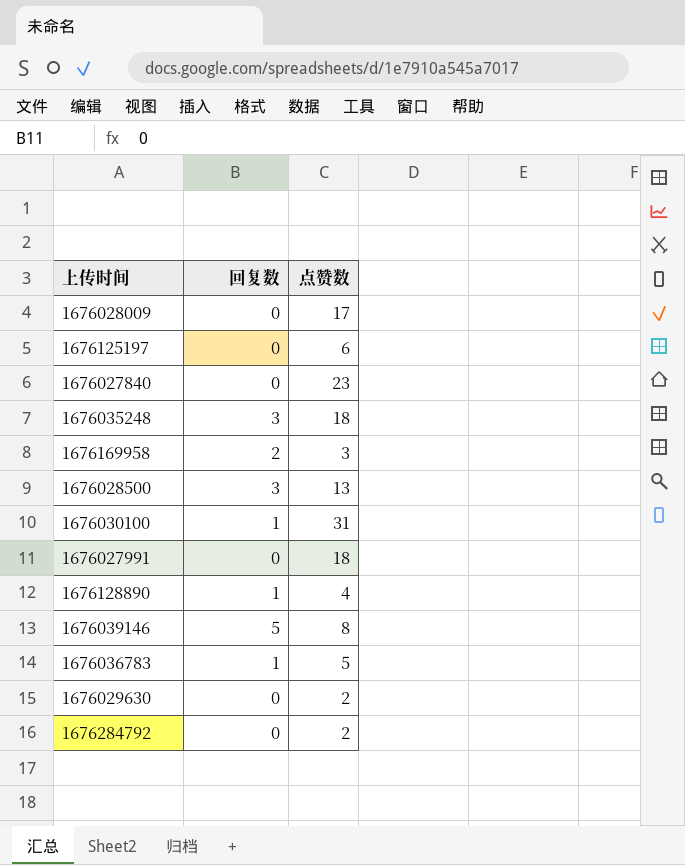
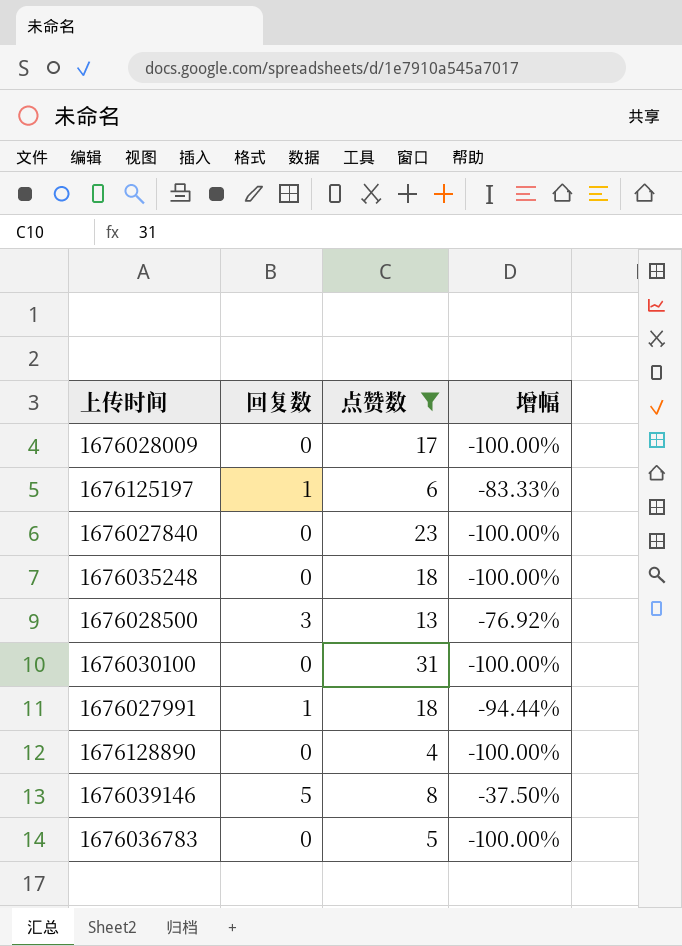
filter: none -> 点赞数 >= 4
column 增幅 | formula: none -> ([回复数] - [点赞数]) / [点赞数]
1676125197 | 回复数: 0 -> 1
1676035248 | 回复数: 3 -> 0
1676030100 | 回复数: 1 -> 0
1676027991 | 回复数: 0 -> 1
1676128890 | 回复数: 1 -> 0
1676036783 | 回复数: 1 -> 0

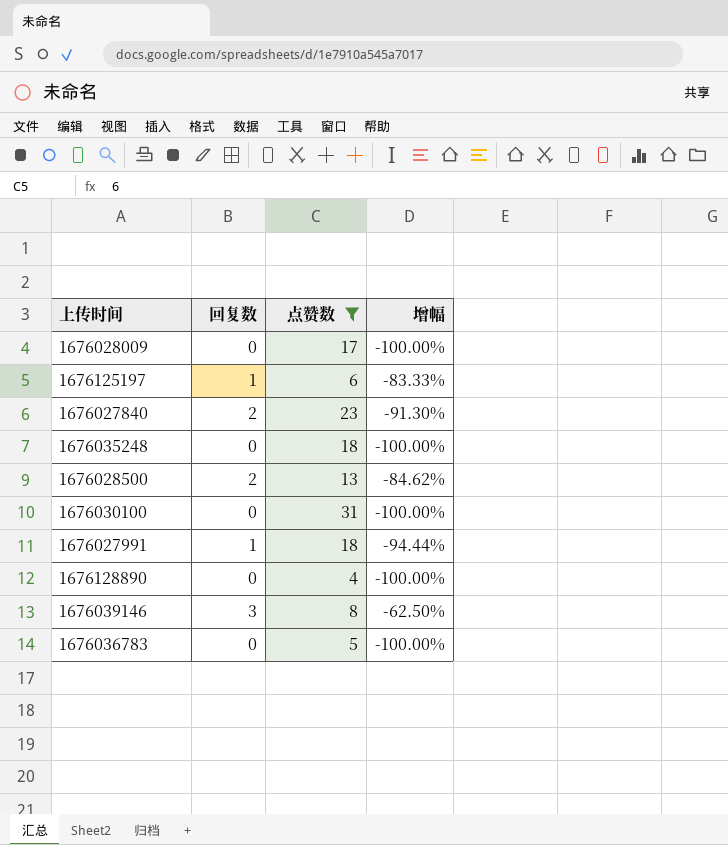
1676027840 | 回复数: 0 -> 2
1676027840 | 增幅: -100.00% -> -91.30%
1676028500 | 回复数: 3 -> 2
1676028500 | 增幅: -76.92% -> -84.62%
1676039146 | 回复数: 5 -> 3
1676039146 | 增幅: -37.50% -> -62.50%

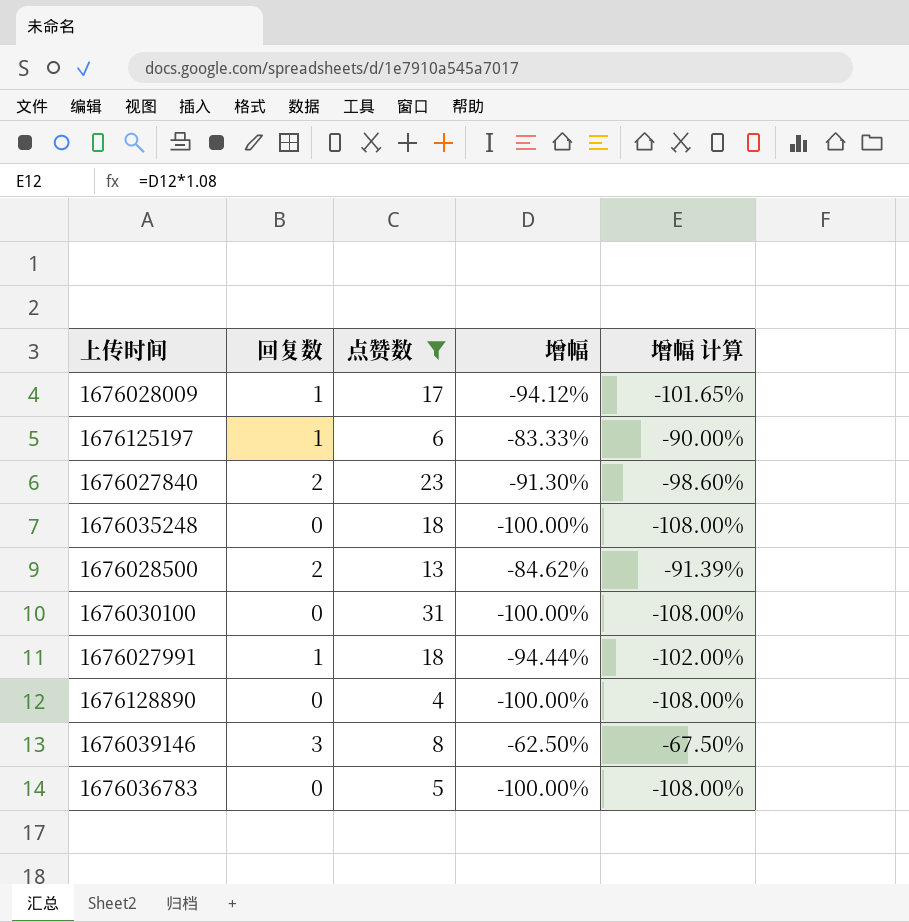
column 增幅 计算 | formula: none -> [增幅] * 1.08
1676028009 | 回复数: 0 -> 1
1676028009 | 增幅: -100.00% -> -94.12%

